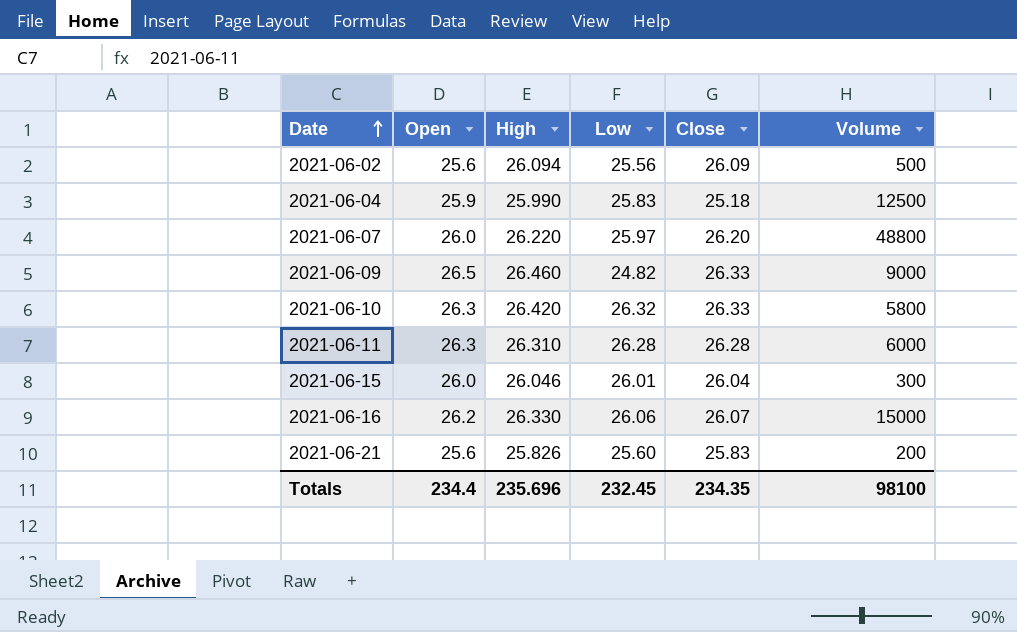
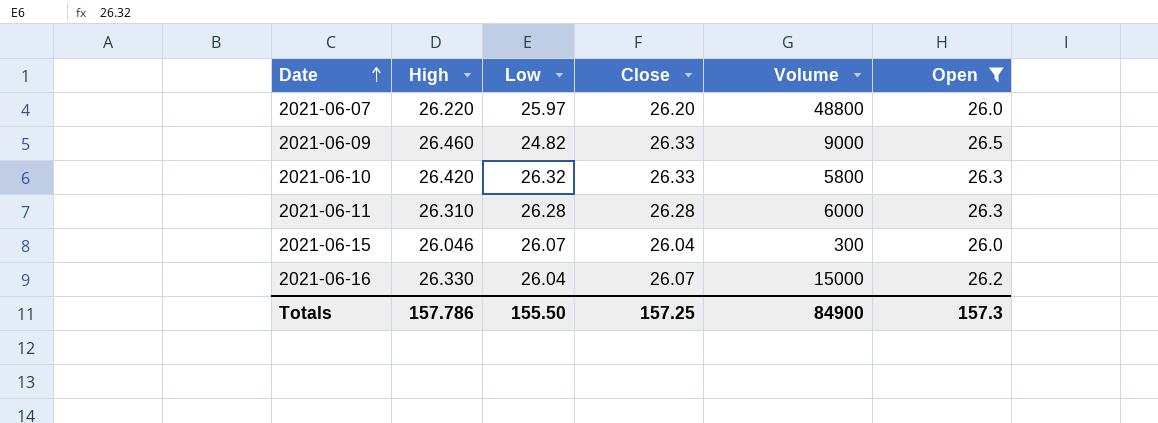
filter: none -> Open >= 26.0
column Open | position: 2 -> 6
2021-06-15 | Low: 26.01 -> 26.07
2021-06-16 | Low: 26.06 -> 26.04
Totals | High: 235.696 -> 157.786
Totals | Low: 232.45 -> 155.50
Totals | Close: 234.35 -> 157.25
Totals | Volume: 98100 -> 84900
Totals | Open: 234.4 -> 157.3

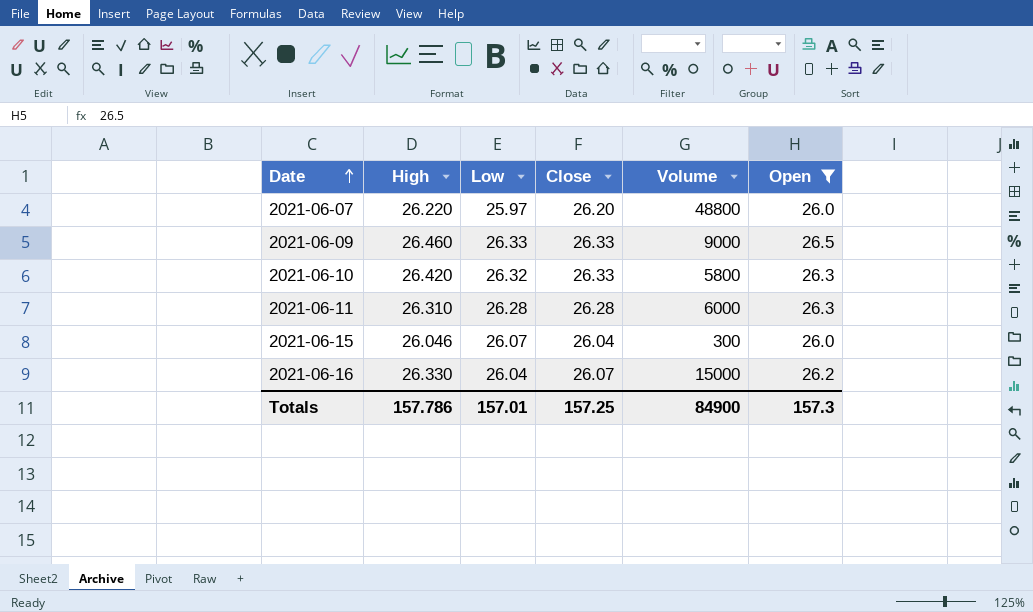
2021-06-09 | Low: 24.82 -> 26.33
Totals | Low: 155.50 -> 157.01

